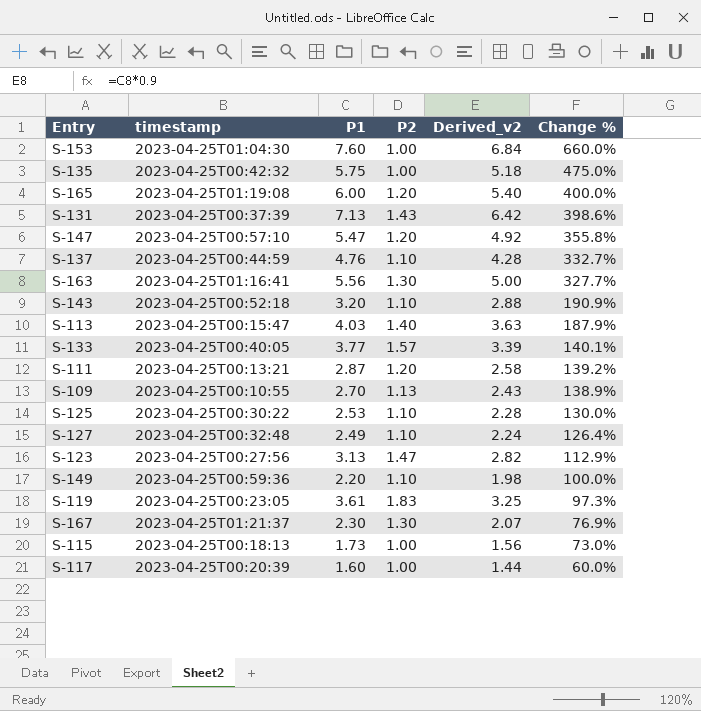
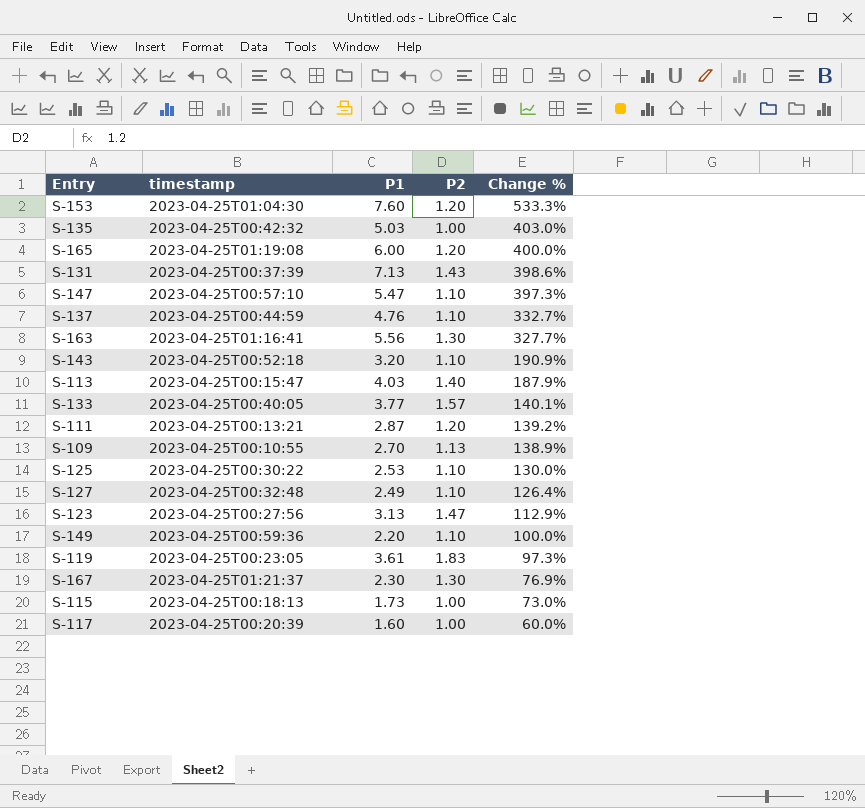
column Derived_v2 | formula: [P1] * 0.9 -> none
S-153 | P2: 1.00 -> 1.20
S-153 | Change %: 660.0% -> 533.3%
S-135 | P1: 5.75 -> 5.03
S-135 | Change %: 475.0% -> 403.0%
S-147 | P2: 1.20 -> 1.10
S-147 | Change %: 355.8% -> 397.3%

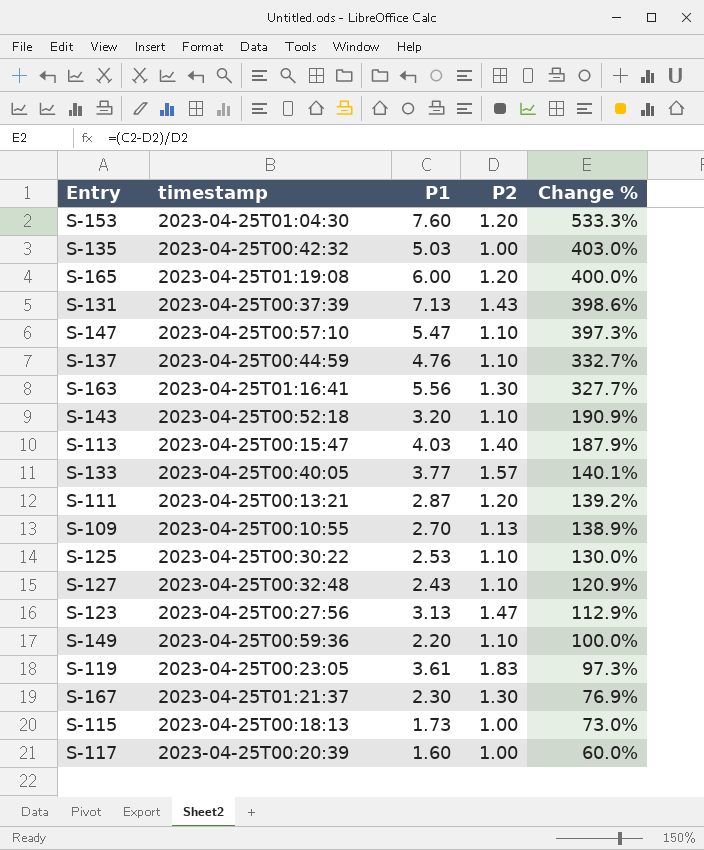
S-127 | P1: 2.49 -> 2.43
S-127 | Change %: 126.4% -> 120.9%

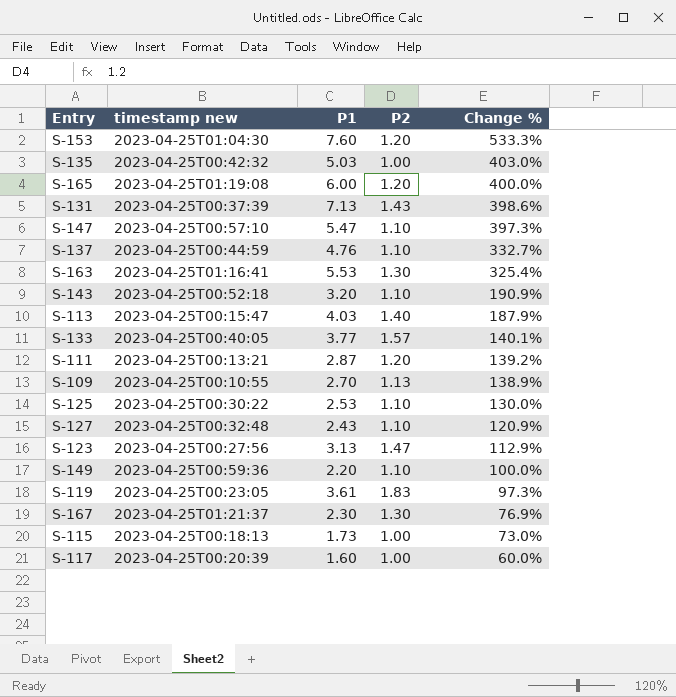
column name: timestamp -> timestamp new
S-163 | P1: 5.56 -> 5.53
S-163 | Change %: 327.7% -> 325.4%

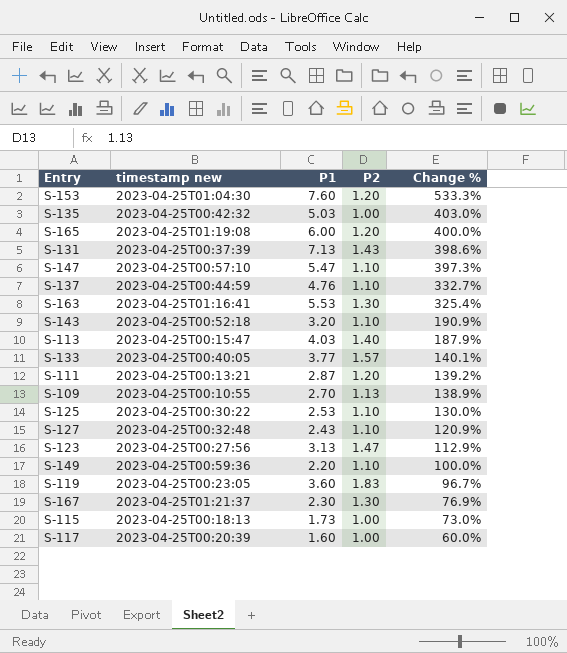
S-119 | P1: 3.61 -> 3.60
S-119 | Change %: 97.3% -> 96.7%

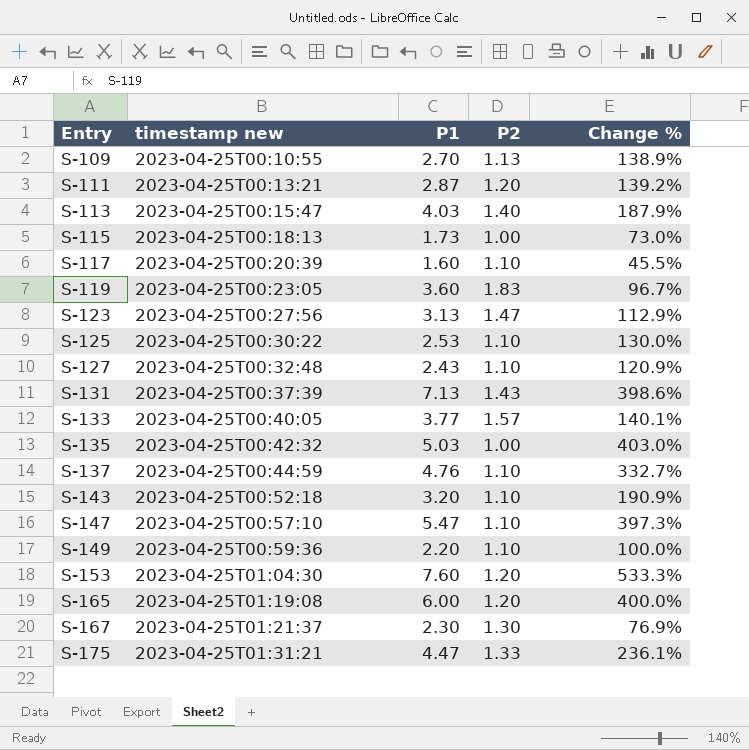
row order: Change % descending -> Entry ascending
row S-163: 2023-04-25T01:16:41 | 5.53 | 1.30 | 325.4% -> none
S-117 | P2: 1.00 -> 1.10
S-117 | Change %: 60.0% -> 45.5%
row S-175: none -> 2023-04-25T01:31:21 | 4.47 | 1.33 | 236.1%

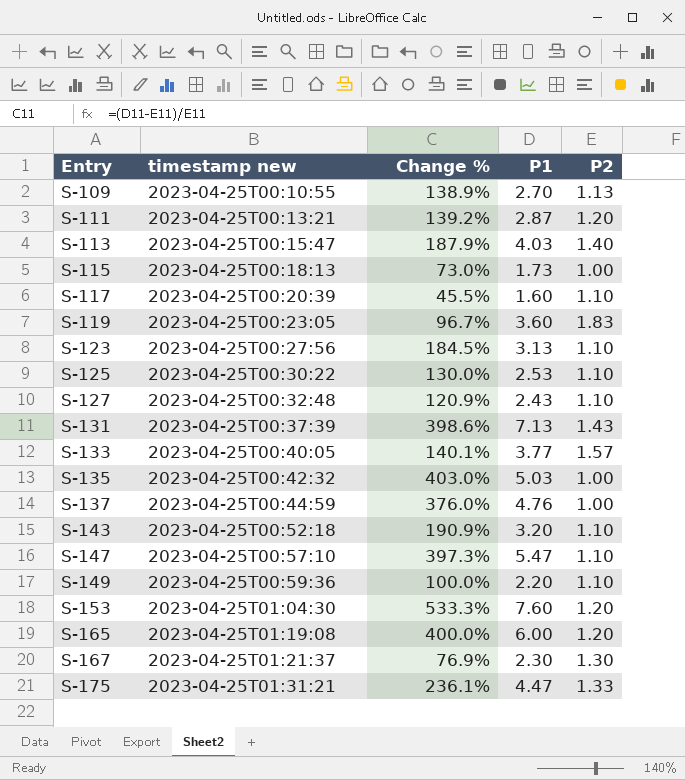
column Change % | position: 5 -> 3
S-123 | Change %: 112.9% -> 184.5%
S-123 | P2: 1.47 -> 1.10
S-137 | Change %: 332.7% -> 376.0%
S-137 | P2: 1.10 -> 1.00

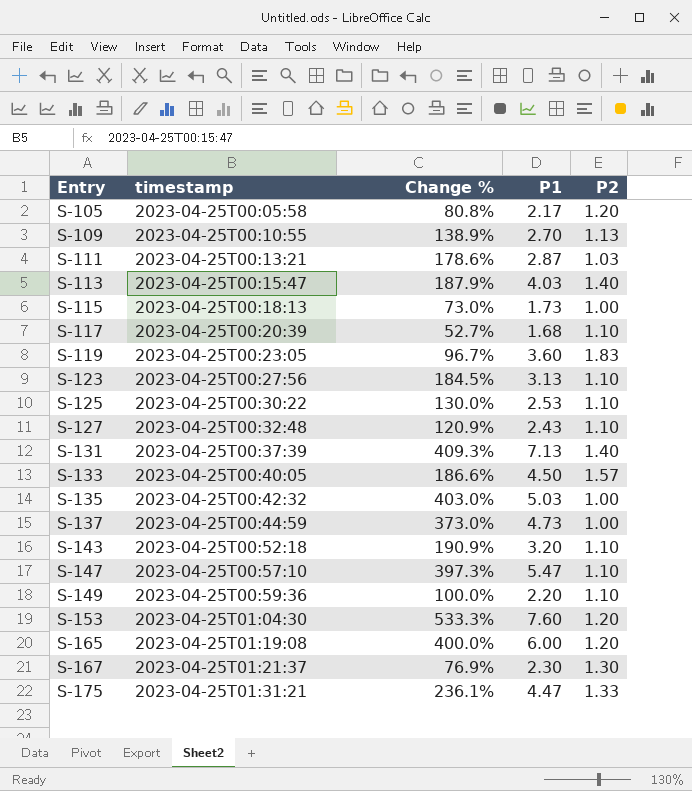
column name: timestamp new -> timestamp
row S-105: none -> 2023-04-25T00:05:58 | 80.8% | 2.17 | 1.20
S-111 | Change %: 139.2% -> 178.6%
S-111 | P2: 1.20 -> 1.03
S-117 | Change %: 45.5% -> 52.7%
S-117 | P1: 1.60 -> 1.68
S-131 | Change %: 398.6% -> 409.3%
S-131 | P2: 1.43 -> 1.40
S-133 | Change %: 140.1% -> 186.6%
S-133 | P1: 3.77 -> 4.50
S-137 | Change %: 376.0% -> 373.0%
S-137 | P1: 4.76 -> 4.73

